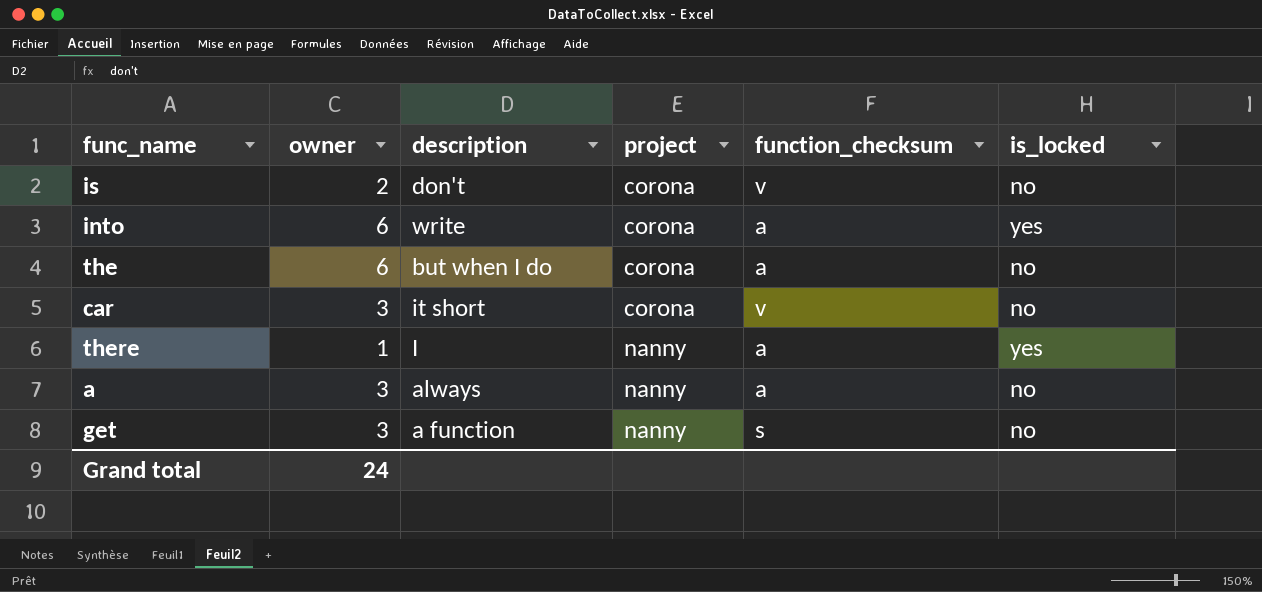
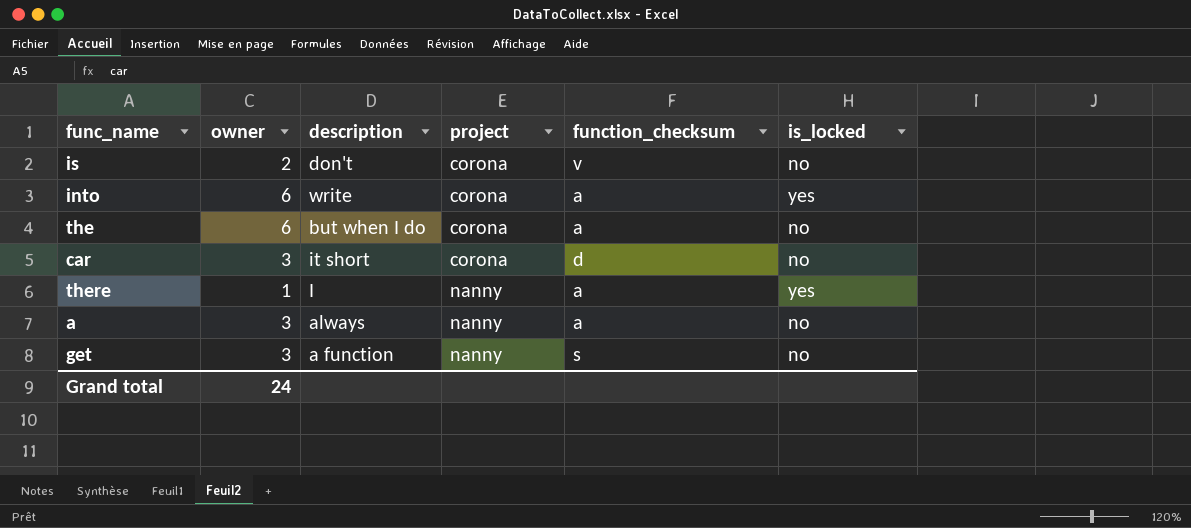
car | function_checksum: v -> d

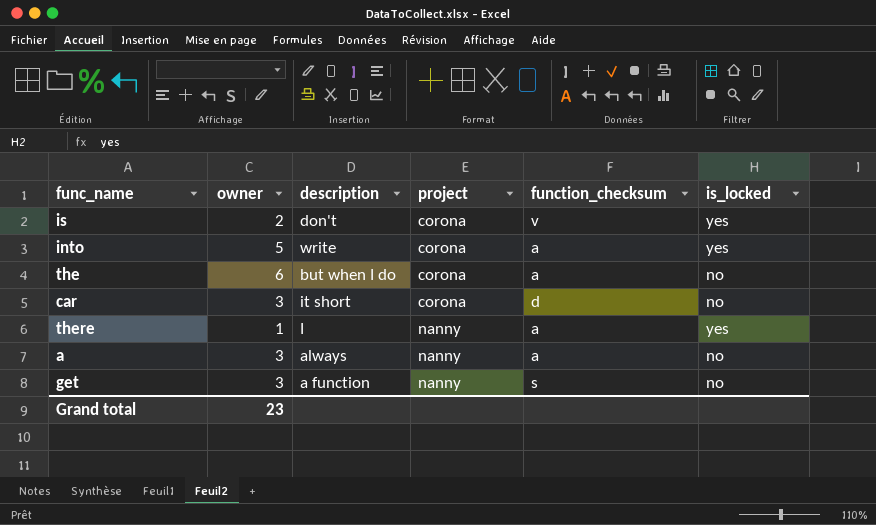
is | is_locked: no -> yes
into | owner: 6 -> 5
Grand total | owner: 24 -> 23

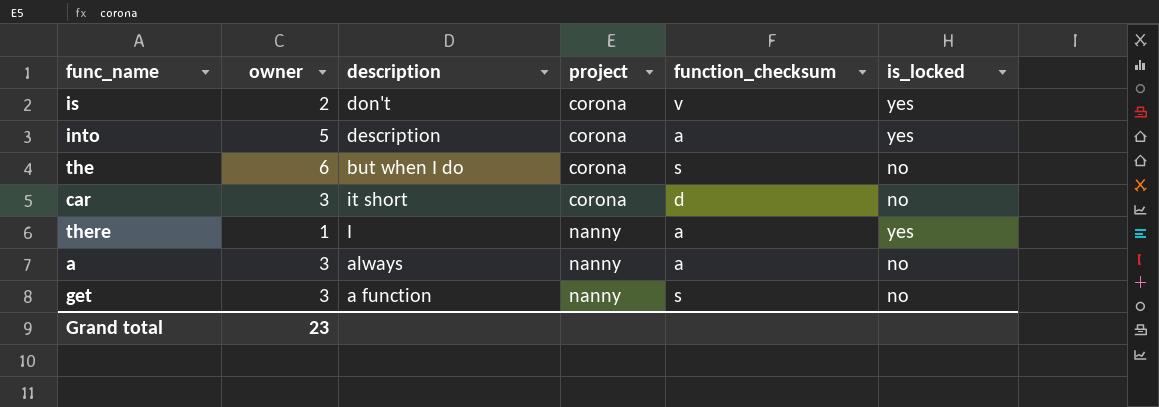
into | description: write -> description
the | function_checksum: a -> s

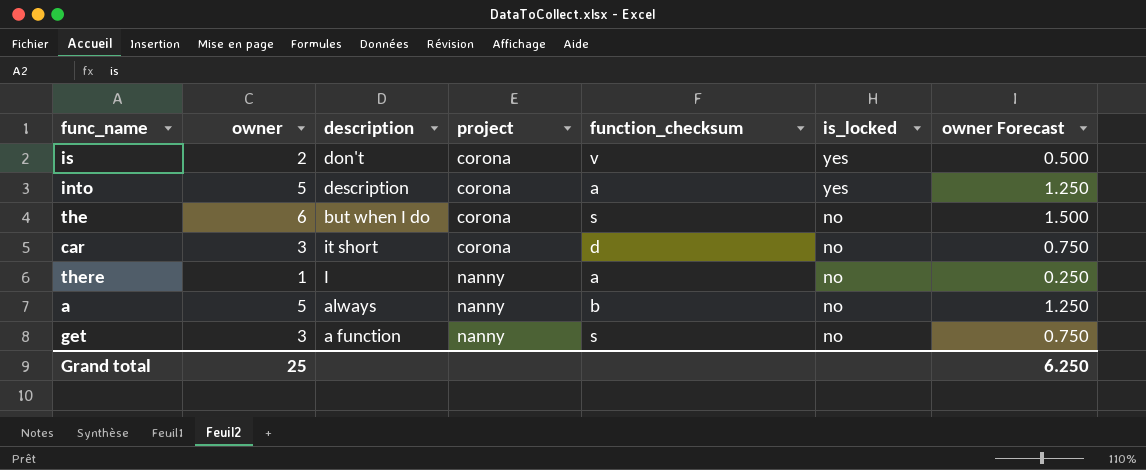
column owner Forecast | formula: none -> [owner] * 0.25
there | is_locked: yes -> no
a | owner: 3 -> 5
a | function_checksum: a -> b
Grand total | owner: 23 -> 25

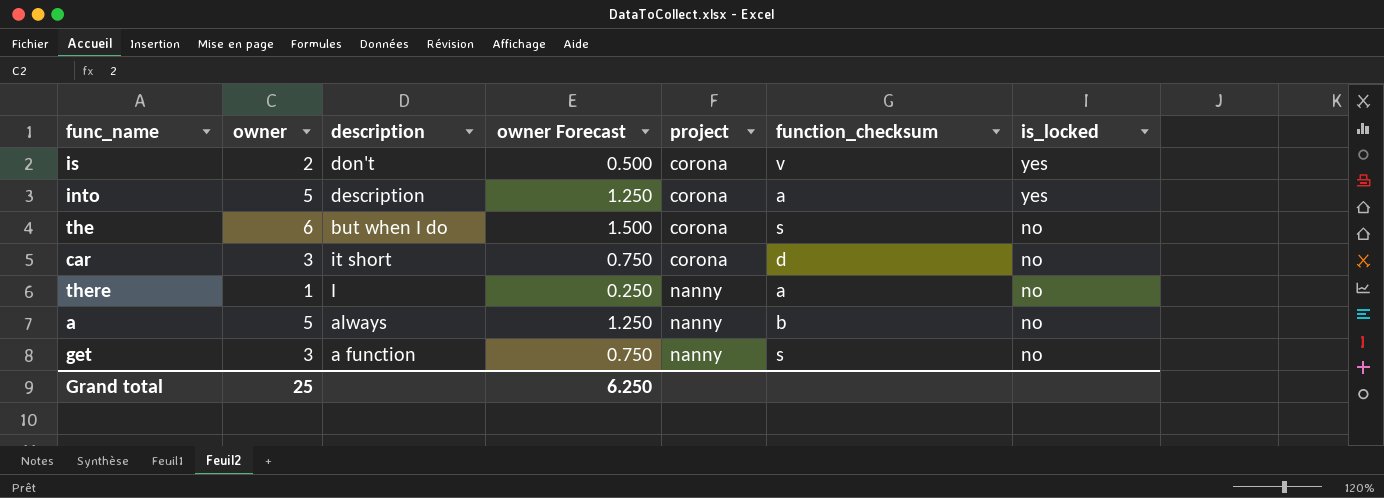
column owner Forecast | position: 7 -> 4

